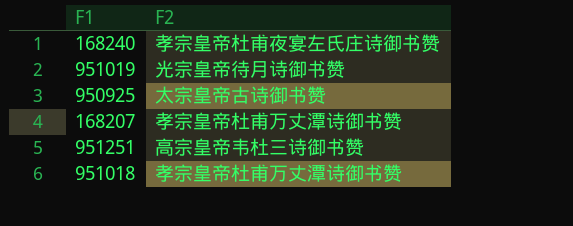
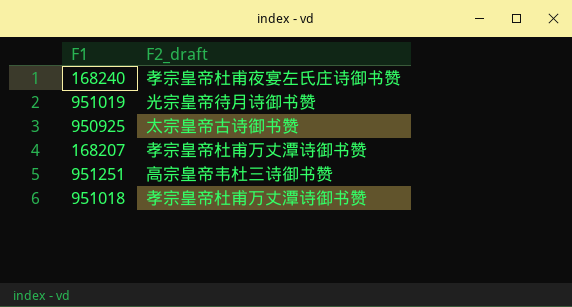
column name: F2 -> F2_draft

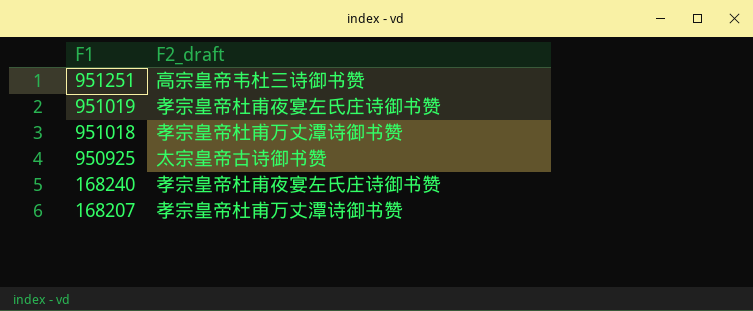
row order: none -> F1 descending
951019 | F2_draft: 光宗皇帝待月诗御书赞 -> 孝宗皇帝杜甫夜宴左氏庄诗御书赞

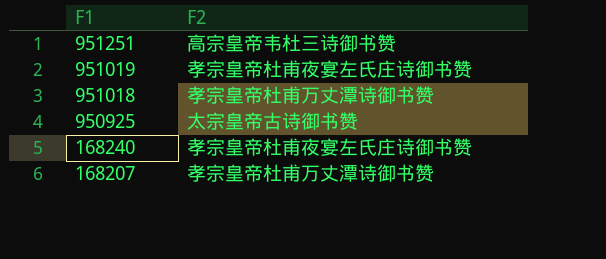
column name: F2_draft -> F2

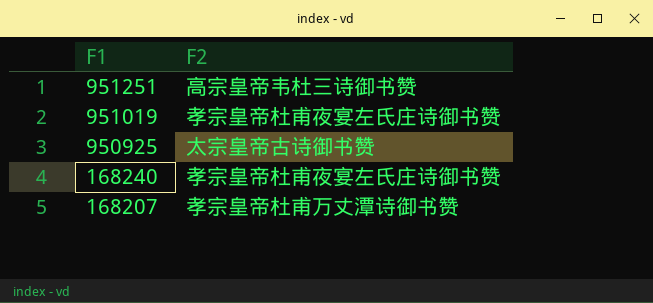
row 951018: 孝宗皇帝杜甫万丈潭诗御书赞 -> none

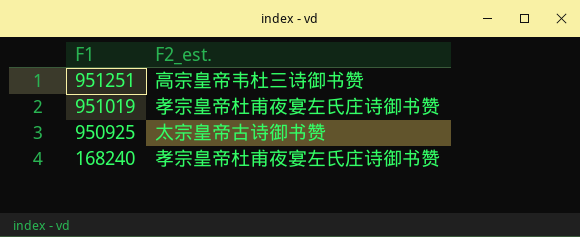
column name: F2 -> F2_est.
row 168207: 孝宗皇帝杜甫万丈潭诗御书赞 -> none

